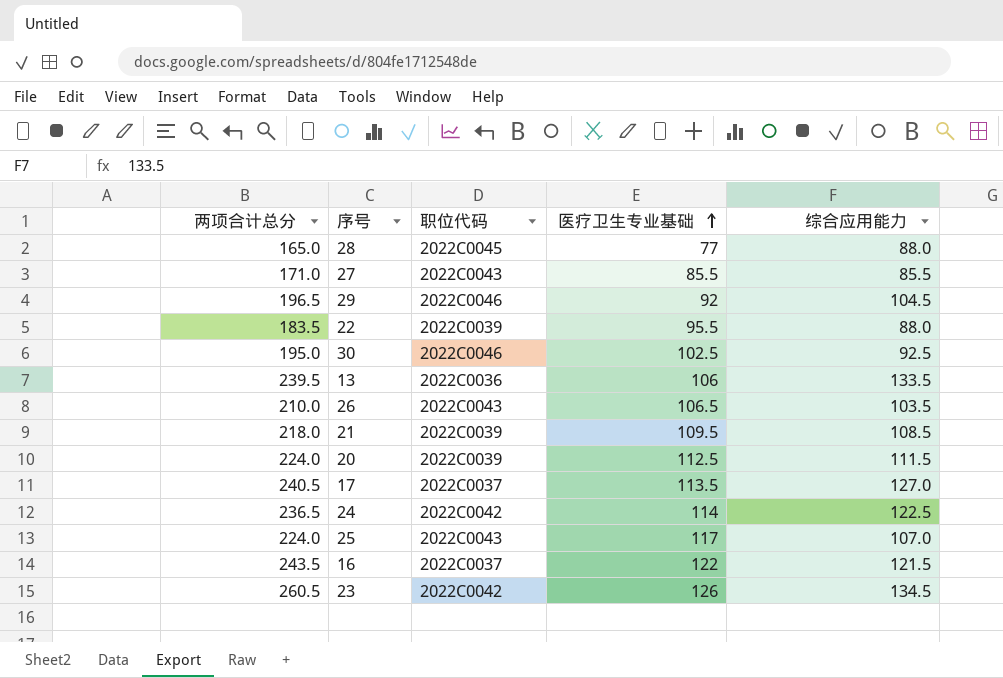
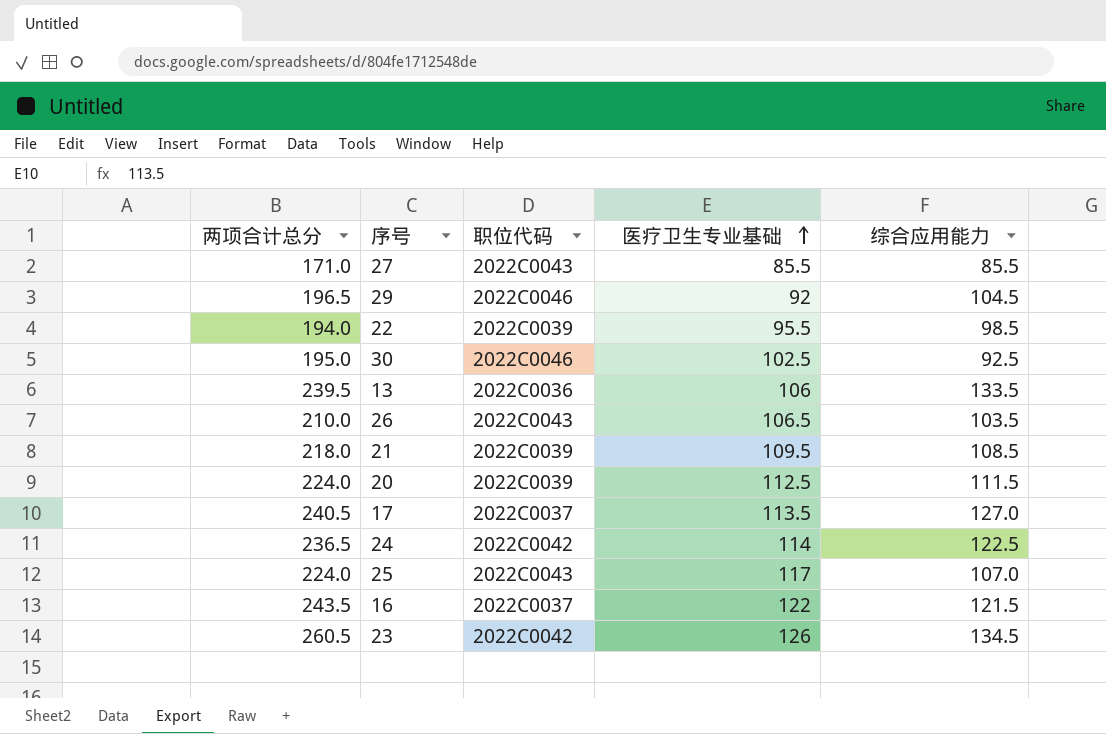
row 28: 165.0 | 2022C0045 | 77 | 88.0 -> none
22 | 两项合计总分: 183.5 -> 194.0
22 | 综合应用能力: 88.0 -> 98.5

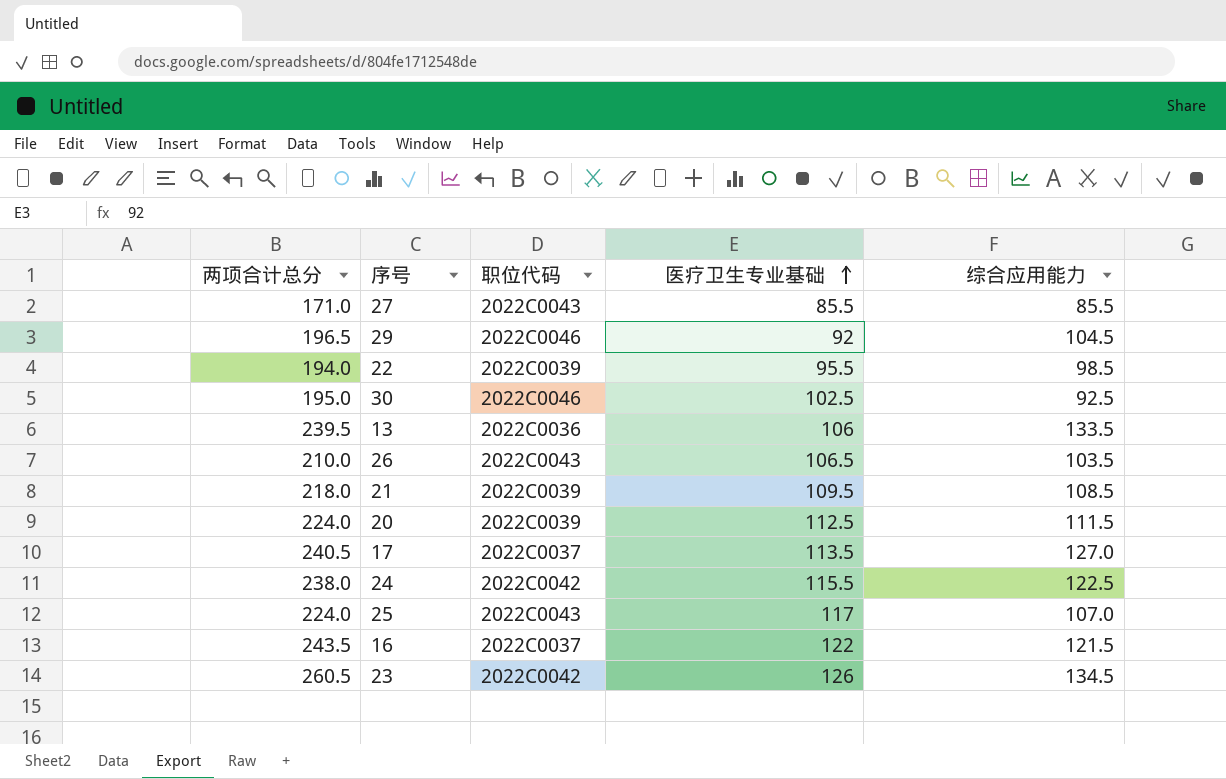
24 | 两项合计总分: 236.5 -> 238.0
24 | 医疗卫生专业基础: 114 -> 115.5

